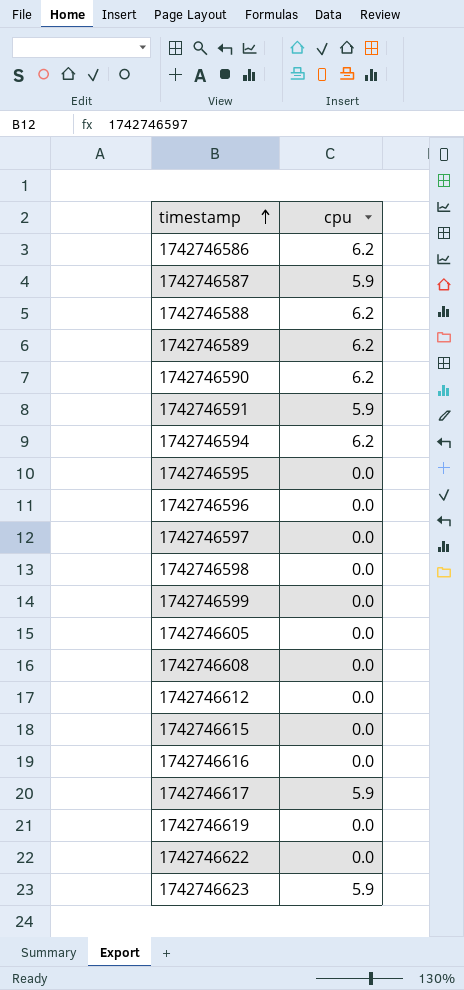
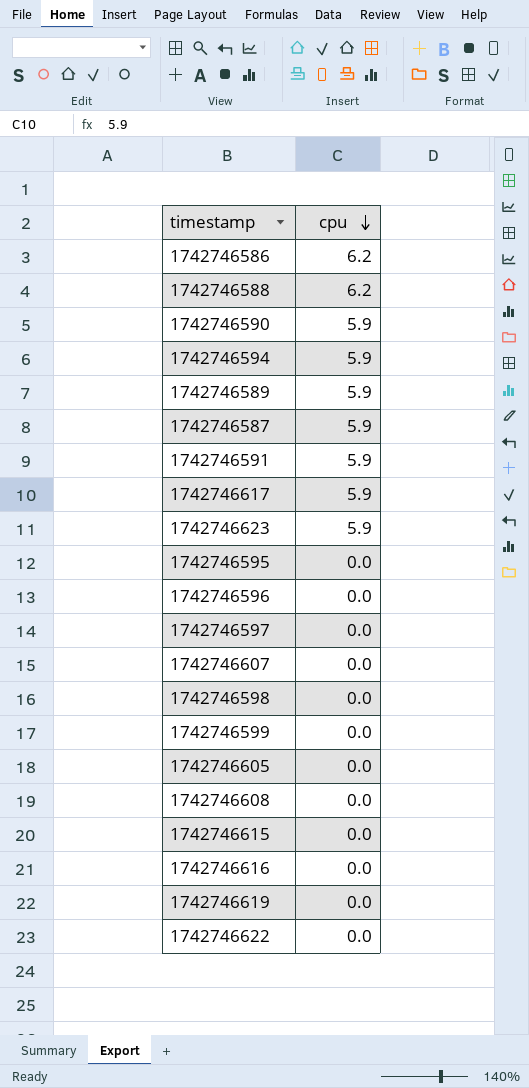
row order: timestamp ascending -> cpu descending
row 1742746612: 0.0 -> none
1742746590 | cpu: 6.2 -> 5.9
1742746594 | cpu: 6.2 -> 5.9
1742746589 | cpu: 6.2 -> 5.9
row 1742746607: none -> 0.0

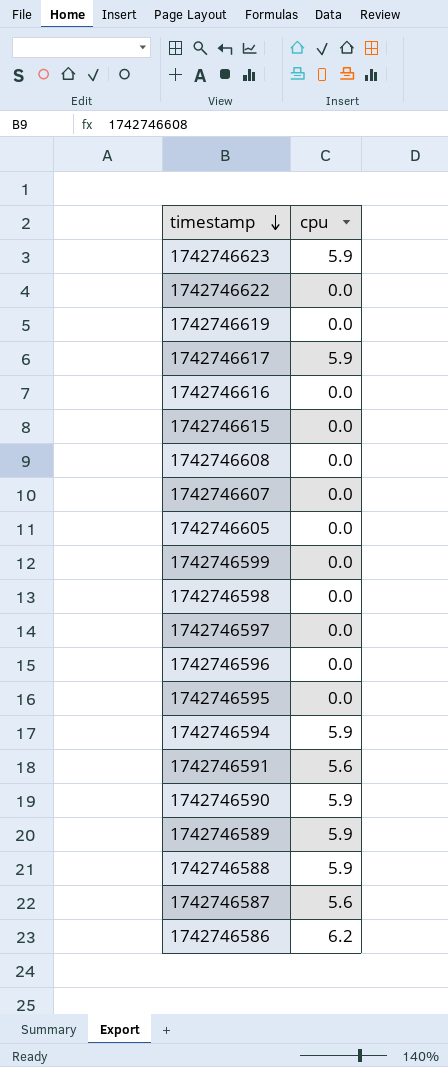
row order: cpu descending -> timestamp descending
1742746591 | cpu: 5.9 -> 5.6
1742746588 | cpu: 6.2 -> 5.9
1742746587 | cpu: 5.9 -> 5.6

